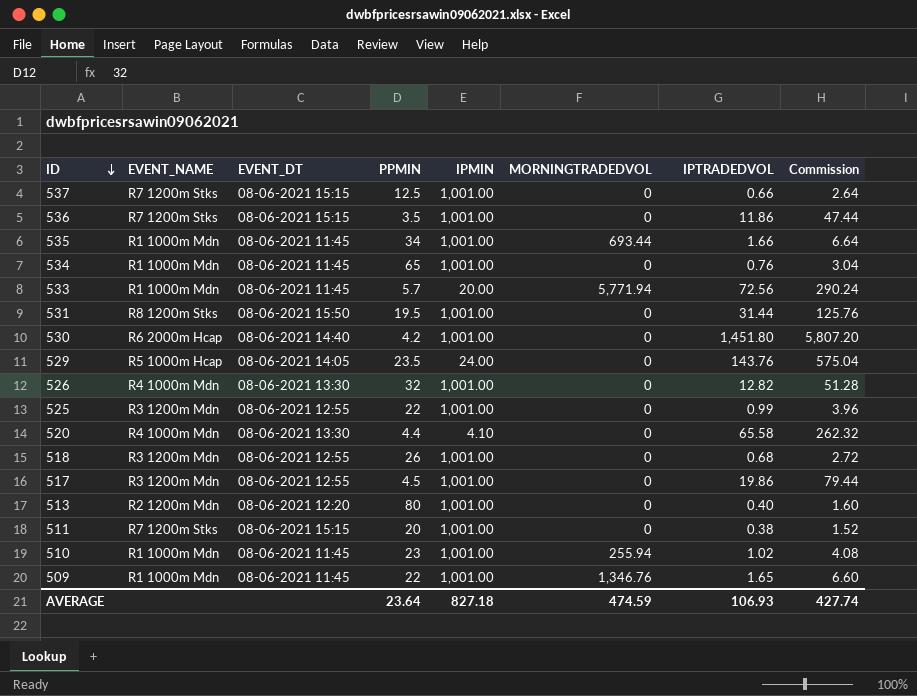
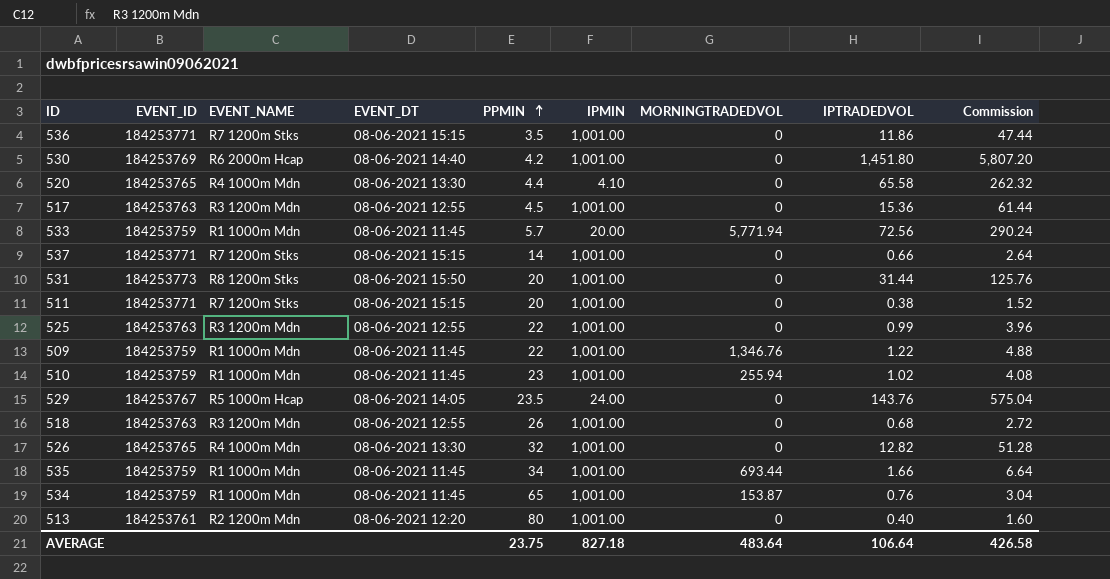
row order: ID descending -> PPMIN ascending
column EVENT_ID | position: none -> 2
517 | IPTRADEDVOL: 19.86 -> 15.36
517 | Commission: 79.44 -> 61.44
537 | PPMIN: 12.5 -> 14
531 | PPMIN: 19.5 -> 20
509 | IPTRADEDVOL: 1.65 -> 1.22
509 | Commission: 6.60 -> 4.88
534 | MORNINGTRADEDVOL: 0 -> 153.87
AVERAGE | PPMIN: 23.64 -> 23.75
AVERAGE | MORNINGTRADEDVOL: 474.59 -> 483.64
AVERAGE | IPTRADEDVOL: 106.93 -> 106.64
AVERAGE | Commission: 427.74 -> 426.58

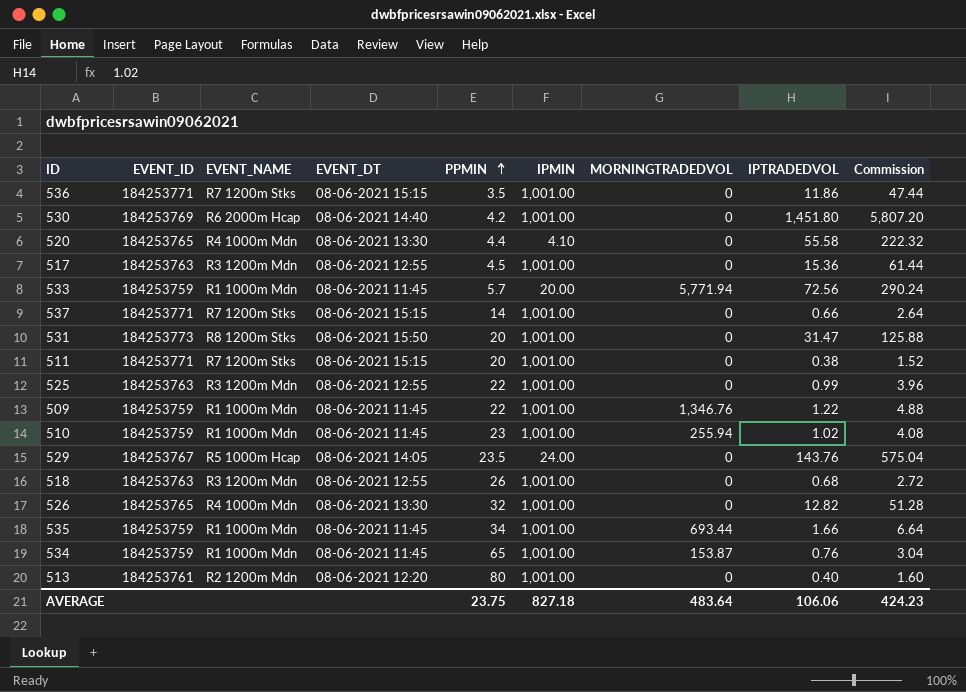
520 | IPTRADEDVOL: 65.58 -> 55.58
520 | Commission: 262.32 -> 222.32
531 | IPTRADEDVOL: 31.44 -> 31.47
531 | Commission: 125.76 -> 125.88
AVERAGE | IPTRADEDVOL: 106.64 -> 106.06
AVERAGE | Commission: 426.58 -> 424.23

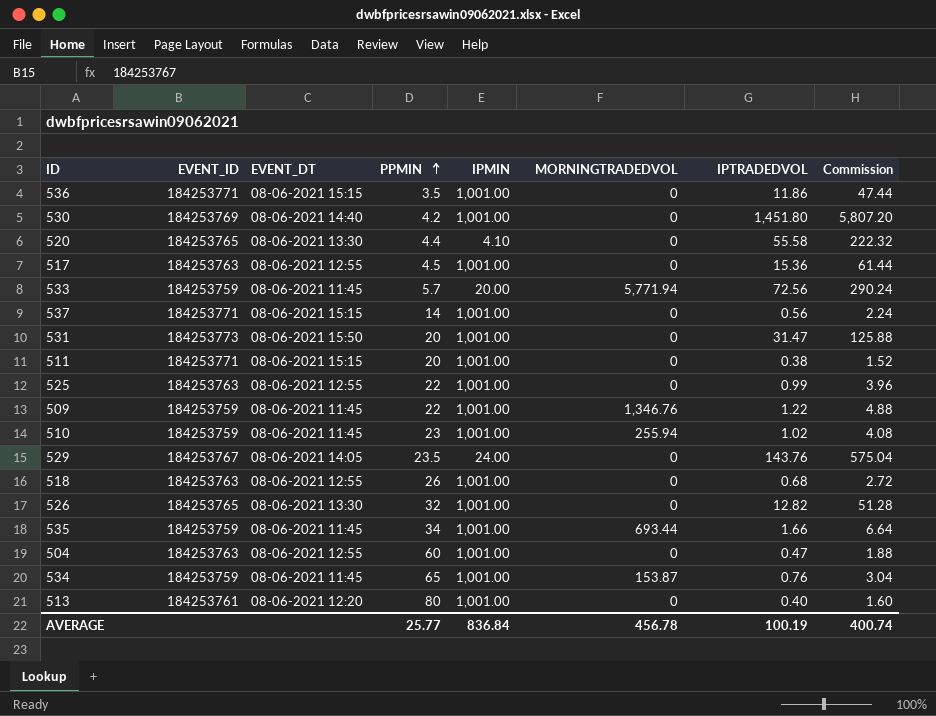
column EVENT_NAME | position: 3 -> none
537 | IPTRADEDVOL: 0.66 -> 0.56
537 | Commission: 2.64 -> 2.24
row 504: none -> 184253763 | 08-06-2021 12:55 | 60 | 1,001.00 | 0 | 0.47 | 1.88
AVERAGE | PPMIN: 23.75 -> 25.77
AVERAGE | IPMIN: 827.18 -> 836.84
AVERAGE | MORNINGTRADEDVOL: 483.64 -> 456.78
AVERAGE | IPTRADEDVOL: 106.06 -> 100.19
AVERAGE | Commission: 424.23 -> 400.74

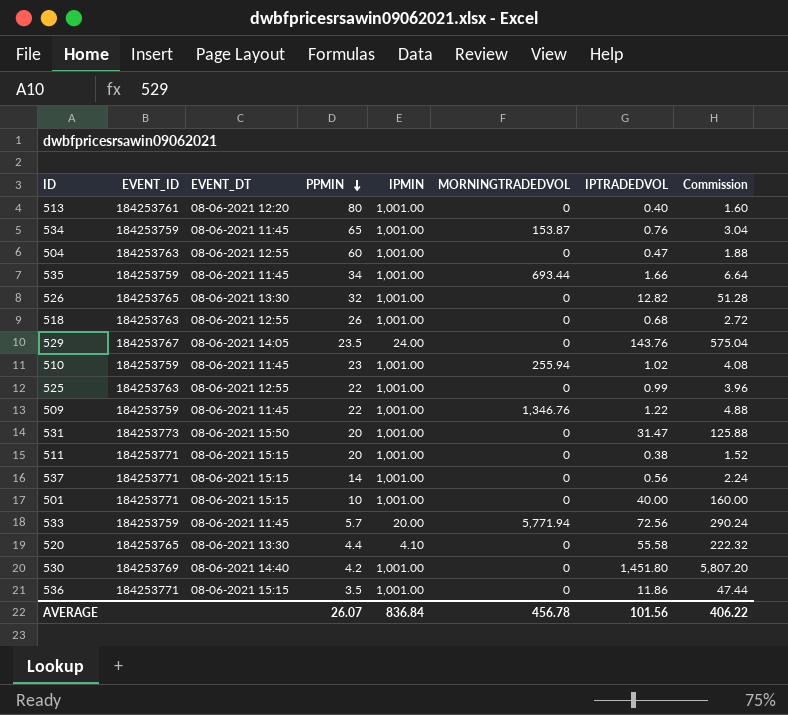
row order: PPMIN ascending -> PPMIN descending
row 517: 184253763 | 08-06-2021 12:55 | 4.5 | 1,001.00 | 0 | 15.36 | 61.44 -> none
row 501: none -> 184253771 | 08-06-2021 15:15 | 10 | 1,001.00 | 0 | 40.00 | 160.00
AVERAGE | PPMIN: 25.77 -> 26.07
AVERAGE | IPTRADEDVOL: 100.19 -> 101.56
AVERAGE | Commission: 400.74 -> 406.22

